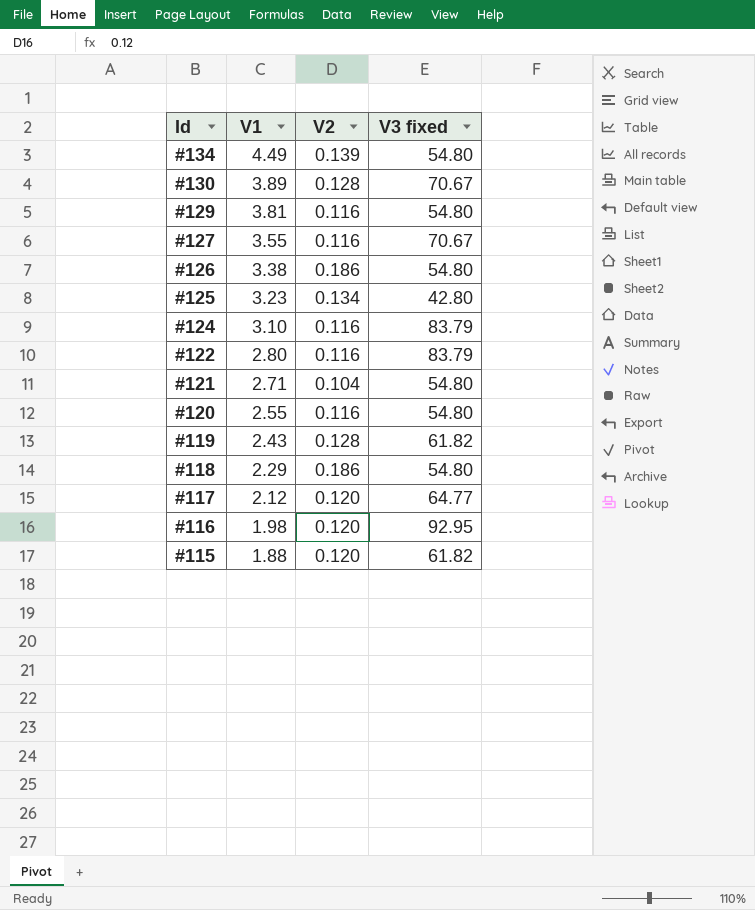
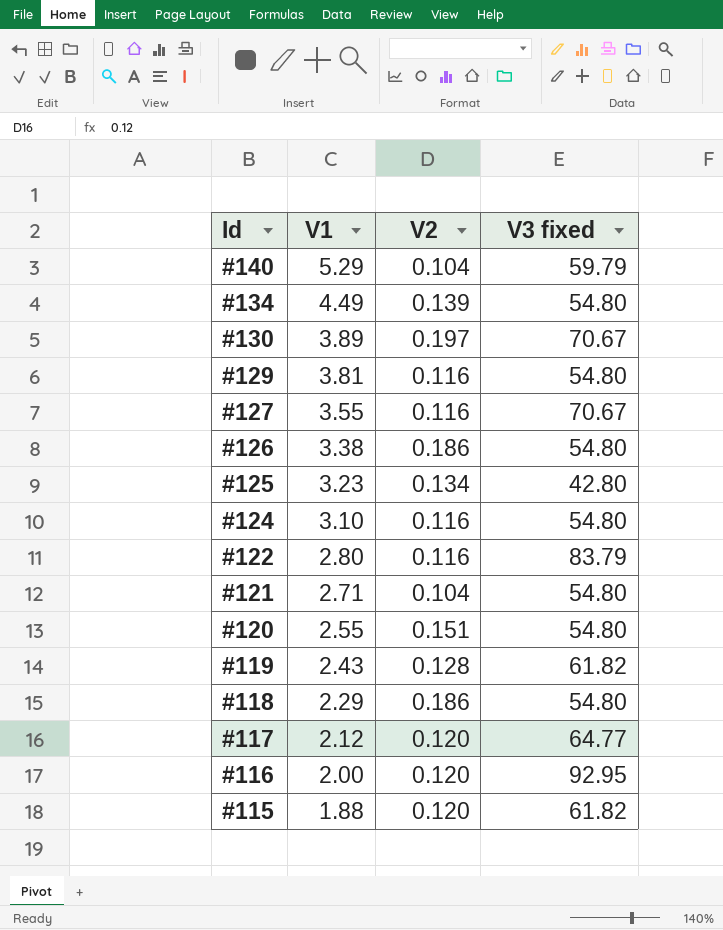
row #140: none -> 5.29 | 0.104 | 59.79
#130 | V2: 0.128 -> 0.197
#124 | V3 fixed: 83.79 -> 54.80
#120 | V2: 0.116 -> 0.151
#116 | V1: 1.98 -> 2.00

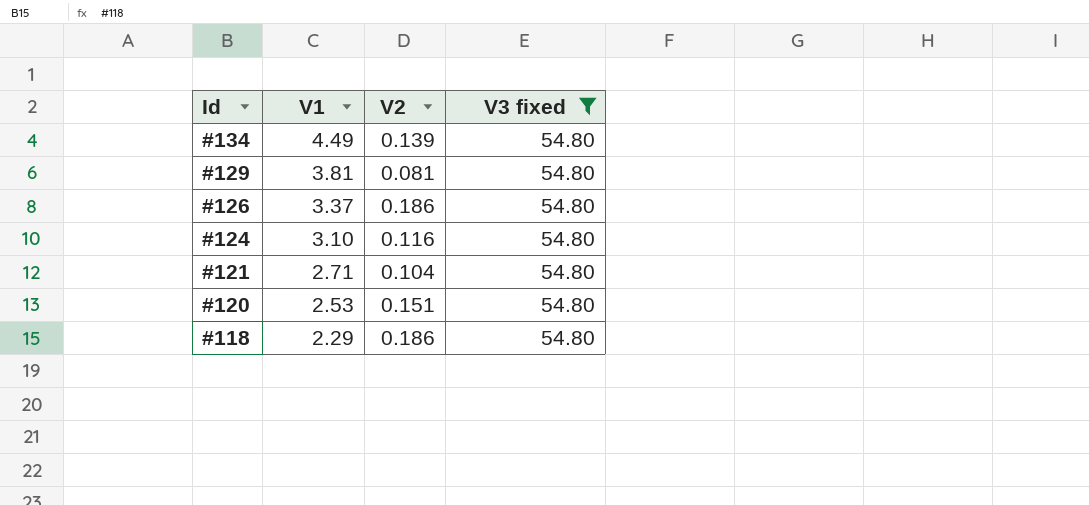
filter: none -> V3 fixed = 54.80
#129 | V2: 0.116 -> 0.081
#126 | V1: 3.38 -> 3.37
#120 | V1: 2.55 -> 2.53

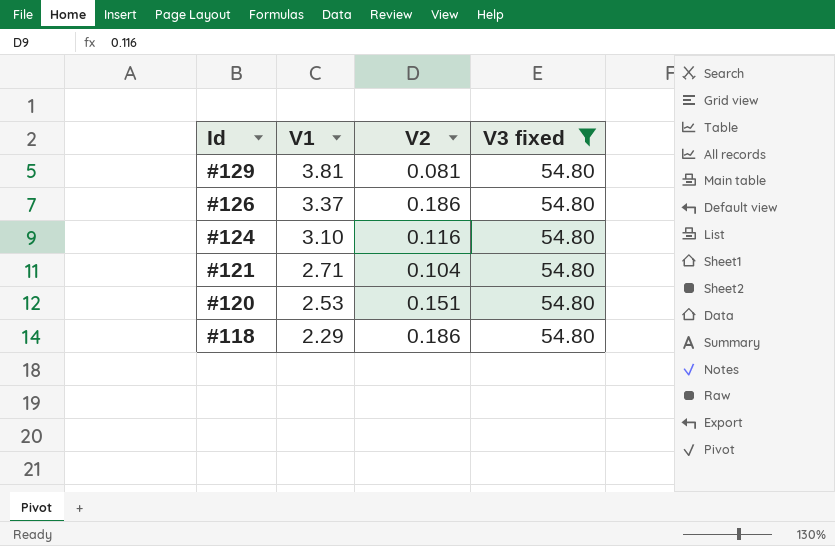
row #134: 4.49 | 0.139 | 54.80 -> none

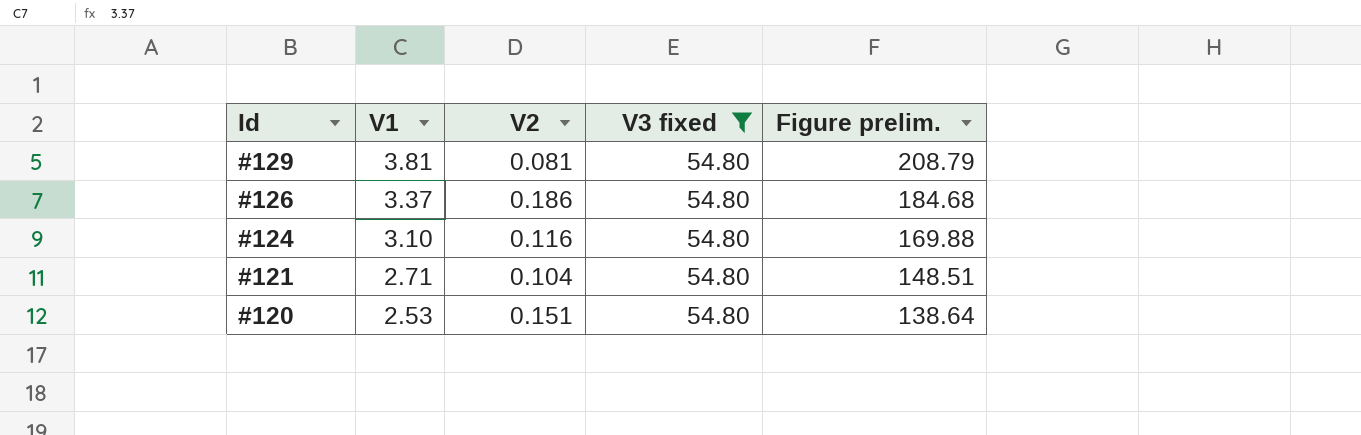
column Figure prelim. | formula: none -> [V1] * [V3 fixed]
row #118: 2.29 | 0.186 | 54.80 -> none

